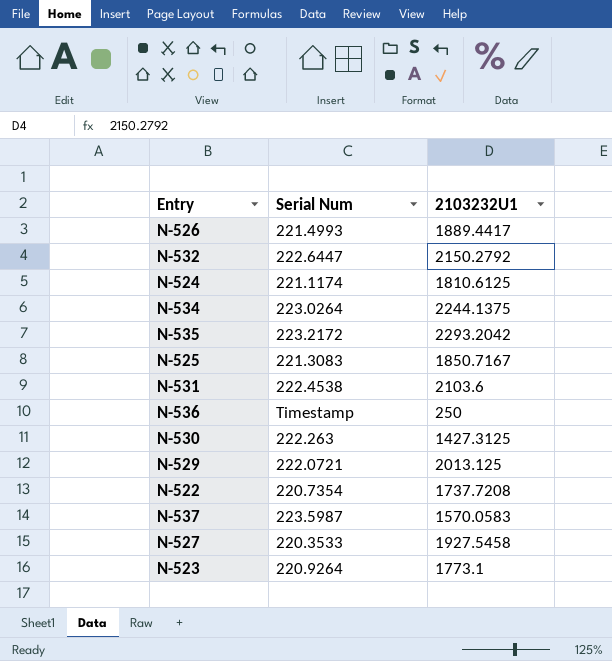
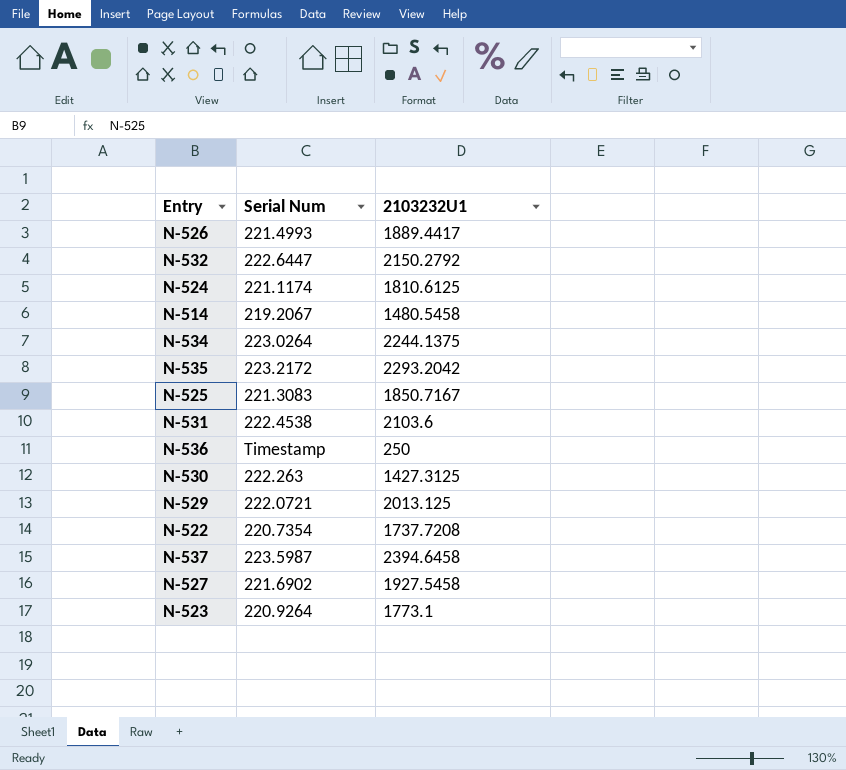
row N-514: none -> 219.2067 | 1480.5458
N-537 | 2103232U1: 1570.0583 -> 2394.6458
N-527 | Serial Num: 220.3533 -> 221.6902

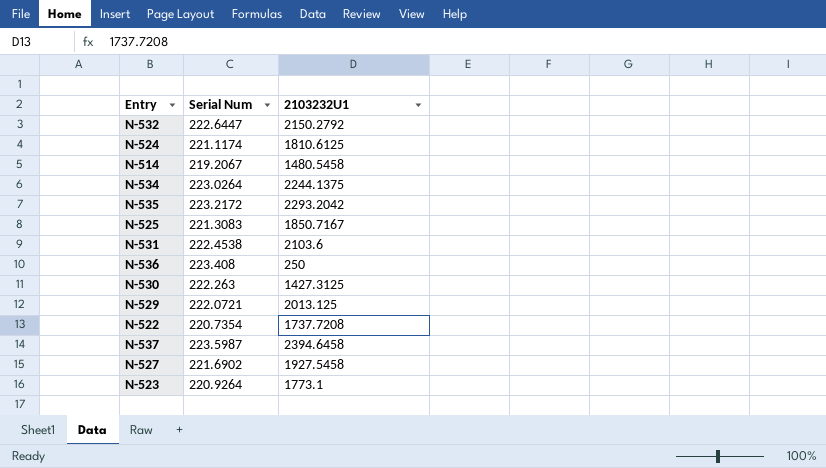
row N-526: 221.4993 | 1889.4417 -> none
N-536 | Serial Num: Timestamp -> 223.408

